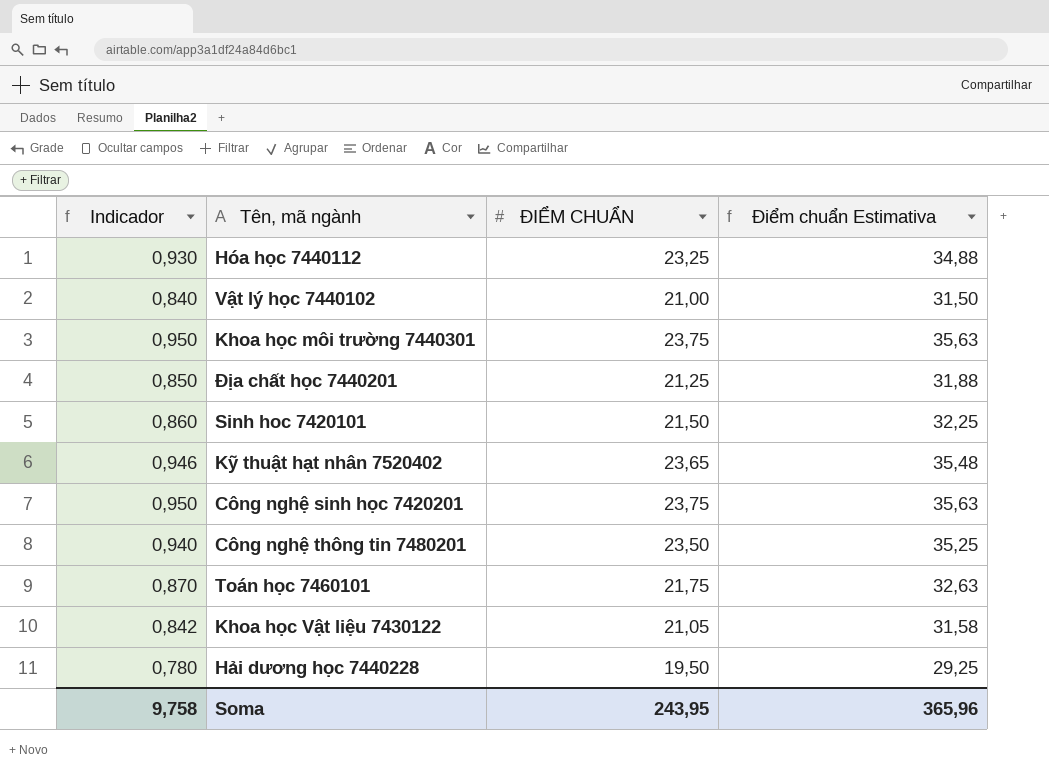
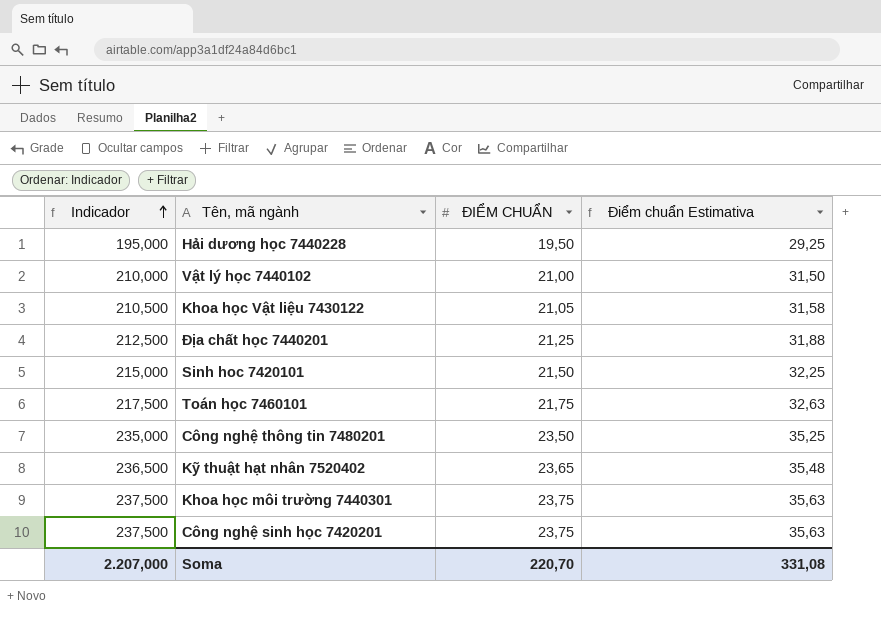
row order: none -> Indicador ascending
column Indicador | formula: [ĐIỂM CHUẨN] * 0,04 -> [ĐIỂM CHUẨN] * 10
row Hóa học 7440112: 0,930 | 23,25 | 34,88 -> none
Soma | Indicador: 9,758 -> 2.207,000
Soma | ĐIỂM CHUẨN: 243,95 -> 220,70
Soma | Điểm chuẩn Estimativa: 365,96 -> 331,08

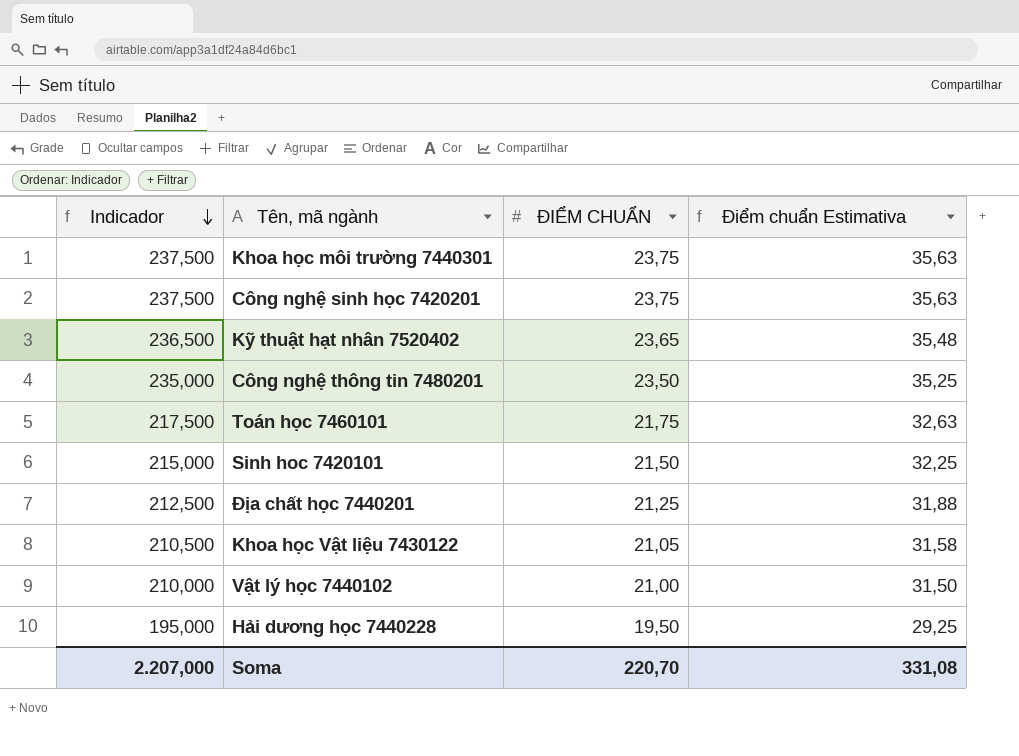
row order: Indicador ascending -> Indicador descending

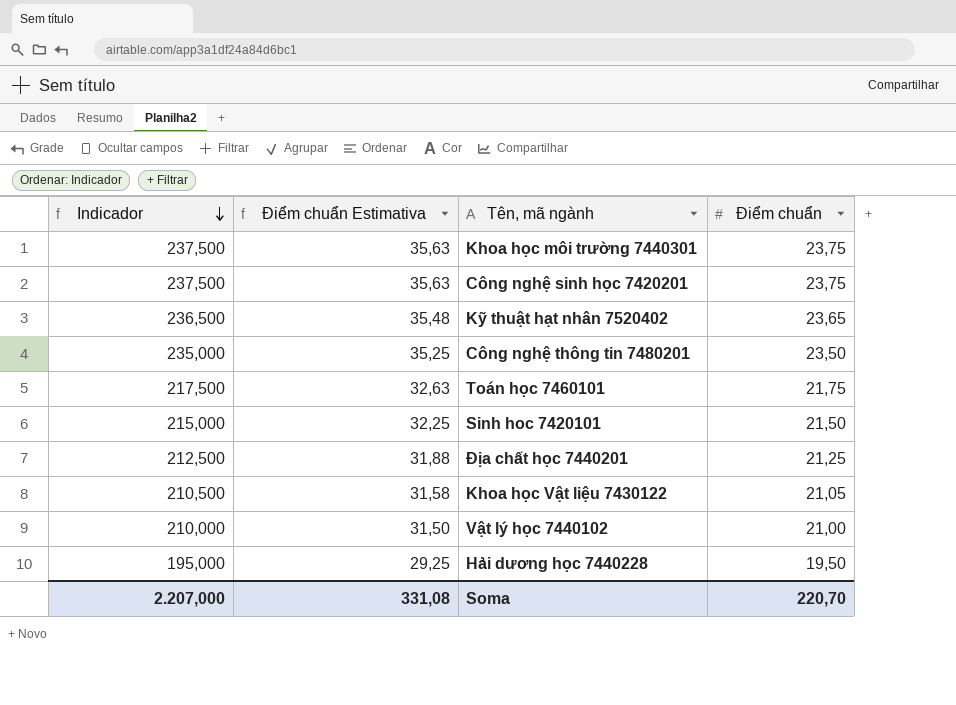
column Điểm chuẩn Estimativa | position: 4 -> 2
column name: ĐIỂM CHUẨN -> Điểm chuẩn

